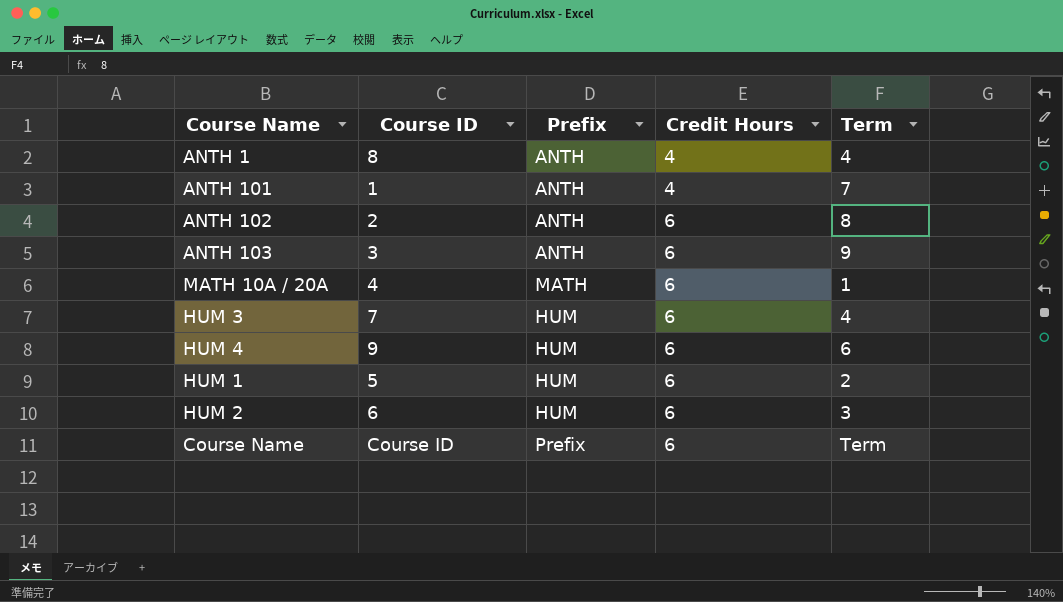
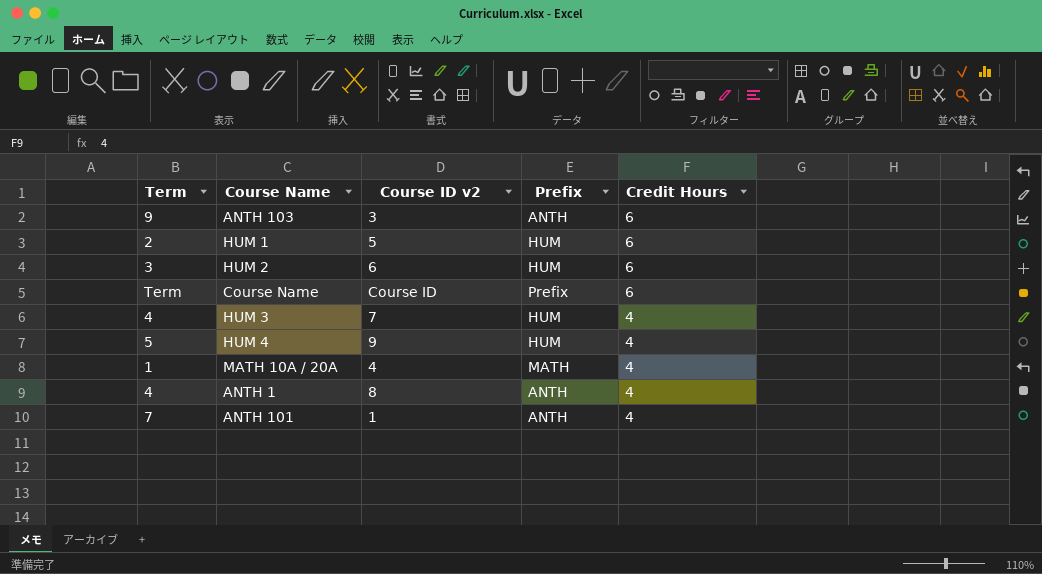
row order: Credit Hours ascending -> Credit Hours descending
column Term | position: 5 -> 1
column name: Course ID -> Course ID v2
row ANTH 102: 2 | ANTH | 6 | 8 -> none
HUM 3 | Credit Hours: 6 -> 4
HUM 4 | Term: 6 -> 5
HUM 4 | Credit Hours: 6 -> 4
MATH 10A / 20A | Credit Hours: 6 -> 4

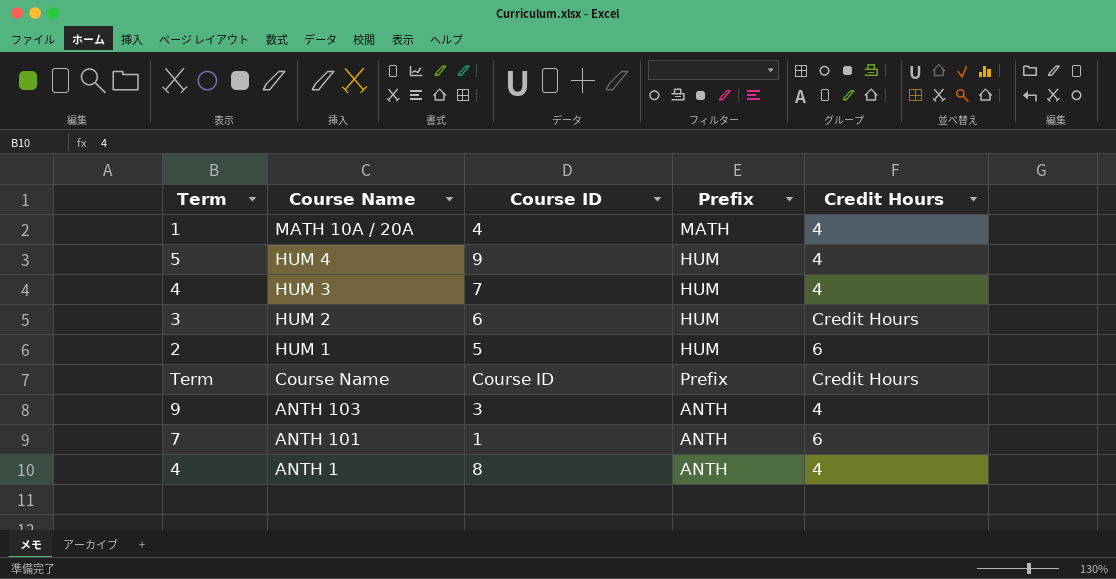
row order: Credit Hours descending -> Course Name descending
column name: Course ID v2 -> Course ID
HUM 2 | Credit Hours: 6 -> Credit Hours
Course Name | Credit Hours: 6 -> Credit Hours
ANTH 103 | Credit Hours: 6 -> 4
ANTH 101 | Credit Hours: 4 -> 6

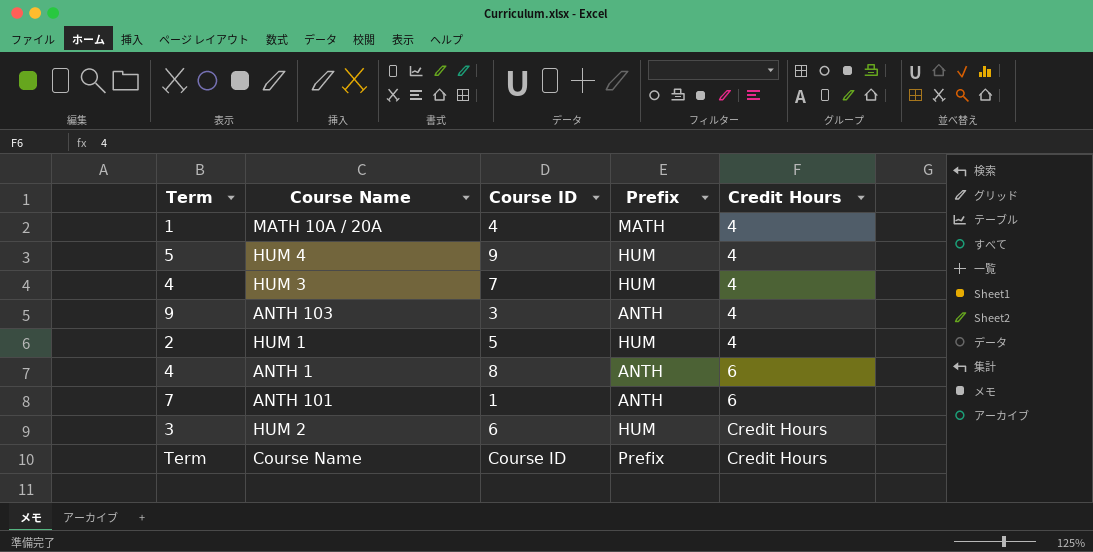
row order: Course Name descending -> Credit Hours ascending
HUM 1 | Credit Hours: 6 -> 4
ANTH 1 | Credit Hours: 4 -> 6

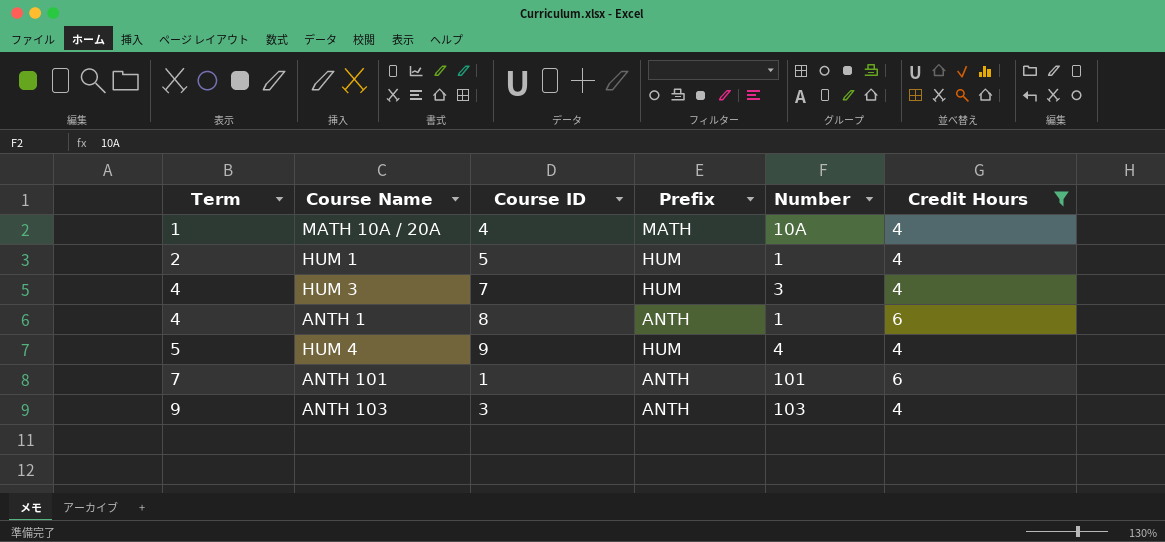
filter: none -> Credit Hours != Credit Hours
row order: Credit Hours ascending -> Term ascending
column Number | position: none -> 5

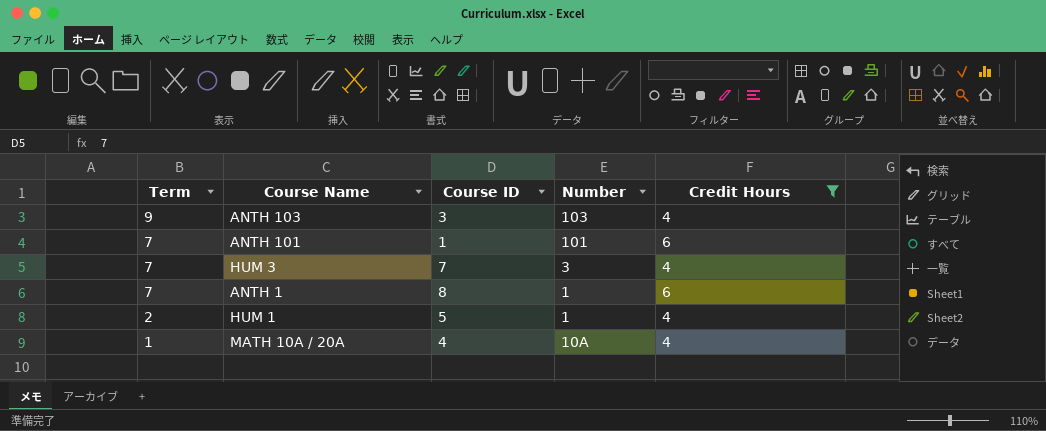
row order: Term ascending -> Term descending
column Prefix | position: 4 -> none
row HUM 4: 5 | 9 | HUM | 4 | 4 -> none
HUM 3 | Term: 4 -> 7
ANTH 1 | Term: 4 -> 7

